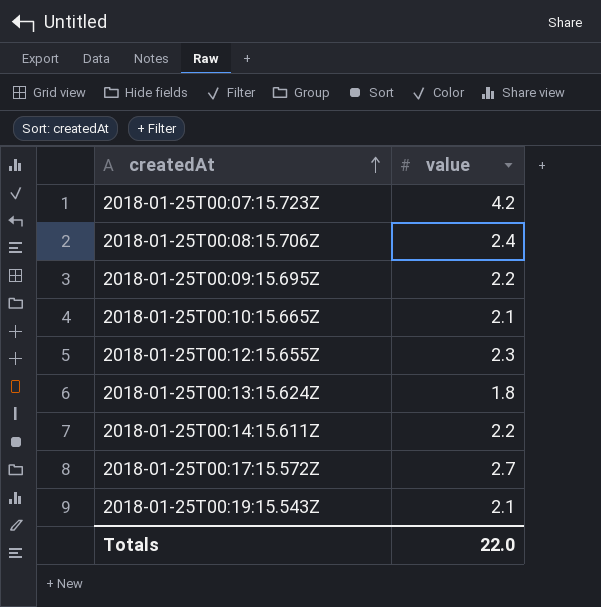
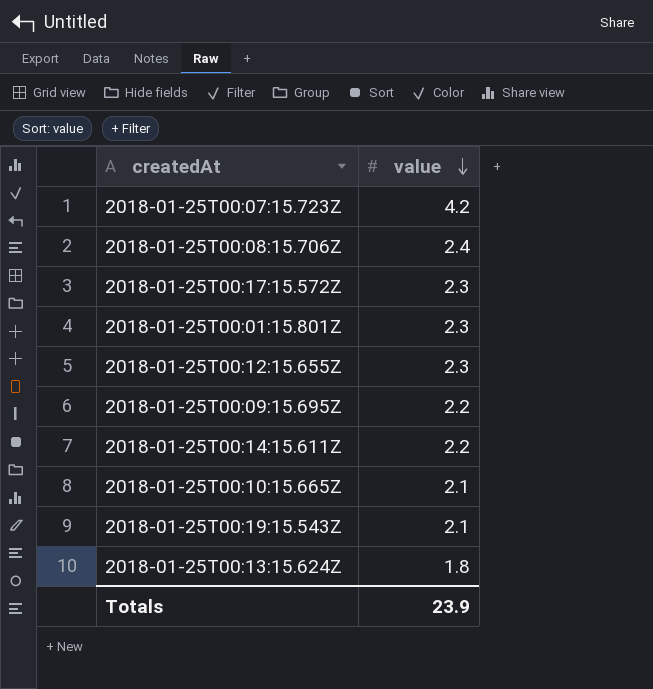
row order: createdAt ascending -> value descending
2018-01-25T00:17:15.572Z | value: 2.7 -> 2.3
row 2018-01-25T00:01:15.801Z: none -> 2.3
Totals | value: 22.0 -> 23.9

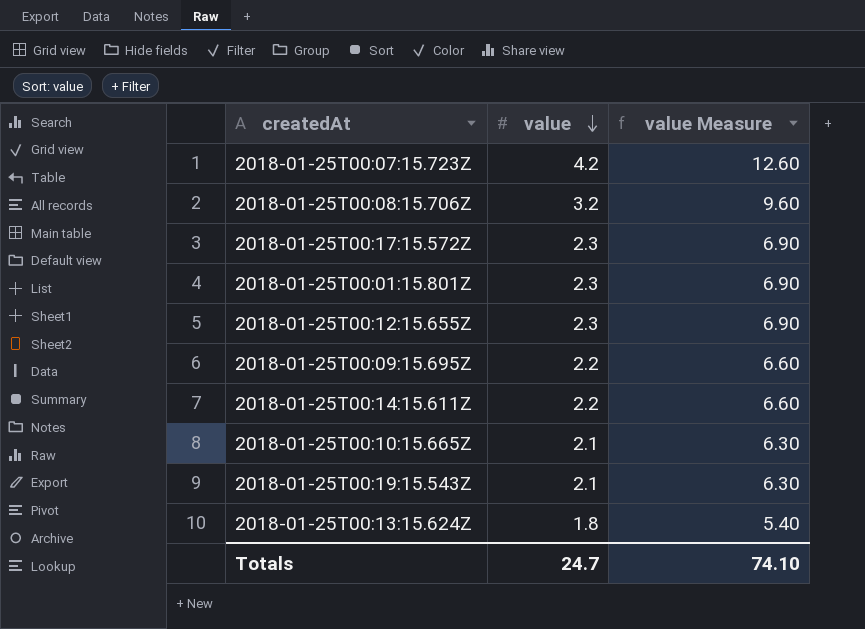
column value Measure | formula: none -> [value] * 3
2018-01-25T00:08:15.706Z | value: 2.4 -> 3.2
Totals | value: 23.9 -> 24.7

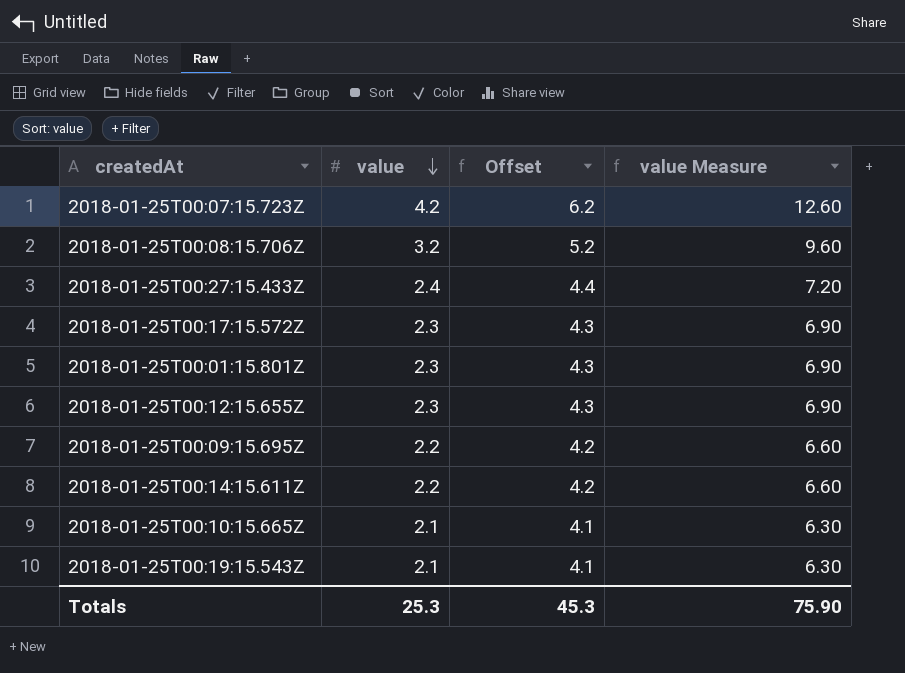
column Offset | formula: none -> [value] + 2
row 2018-01-25T00:13:15.624Z: 1.8 | 5.40 -> none
row 2018-01-25T00:27:15.433Z: none -> 2.4 | 4.4 | 7.20
Totals | value: 24.7 -> 25.3
Totals | value Measure: 74.10 -> 75.90

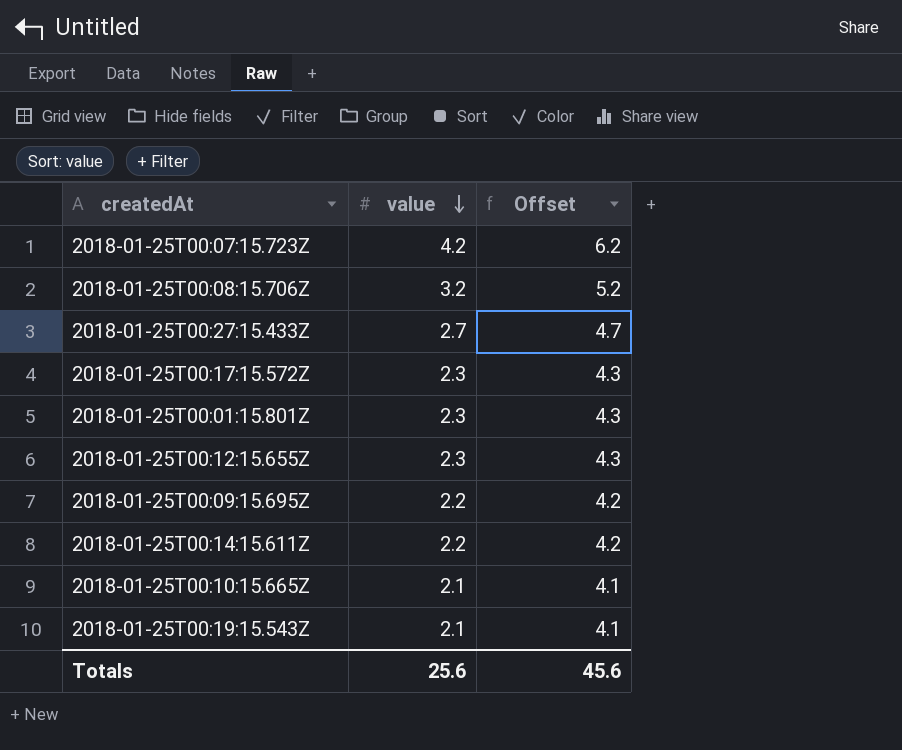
column value Measure | formula: [value] * 3 -> none
2018-01-25T00:27:15.433Z | value: 2.4 -> 2.7
2018-01-25T00:27:15.433Z | Offset: 4.4 -> 4.7
Totals | value: 25.3 -> 25.6
Totals | Offset: 45.3 -> 45.6

